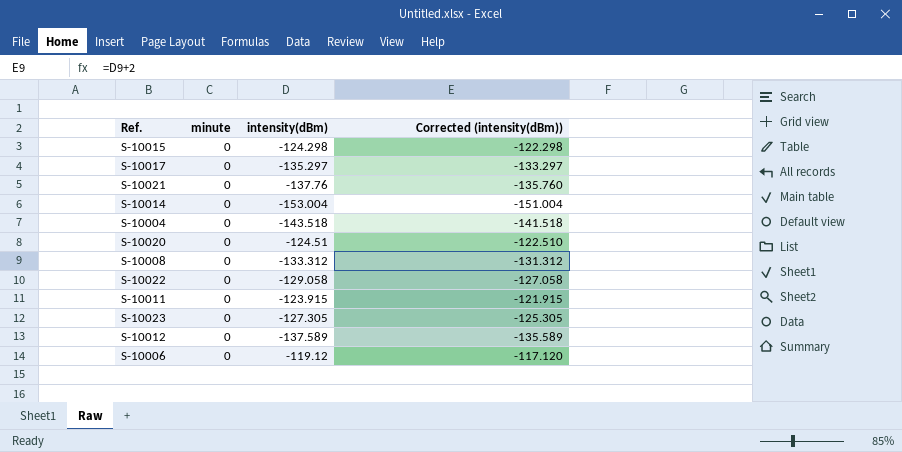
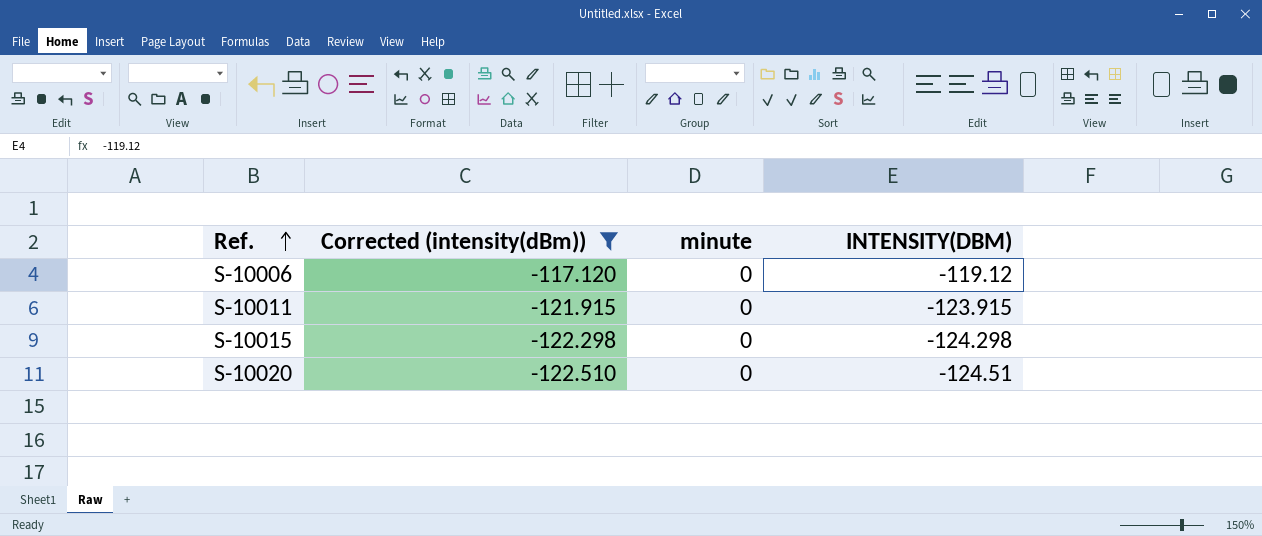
filter: none -> Corrected (intensity(dBm)) >= -122.510
row order: none -> Ref. ascending
column Corrected (intensity(dBm)) | position: 4 -> 2
column name: intensity(dBm) -> INTENSITY(DBM)

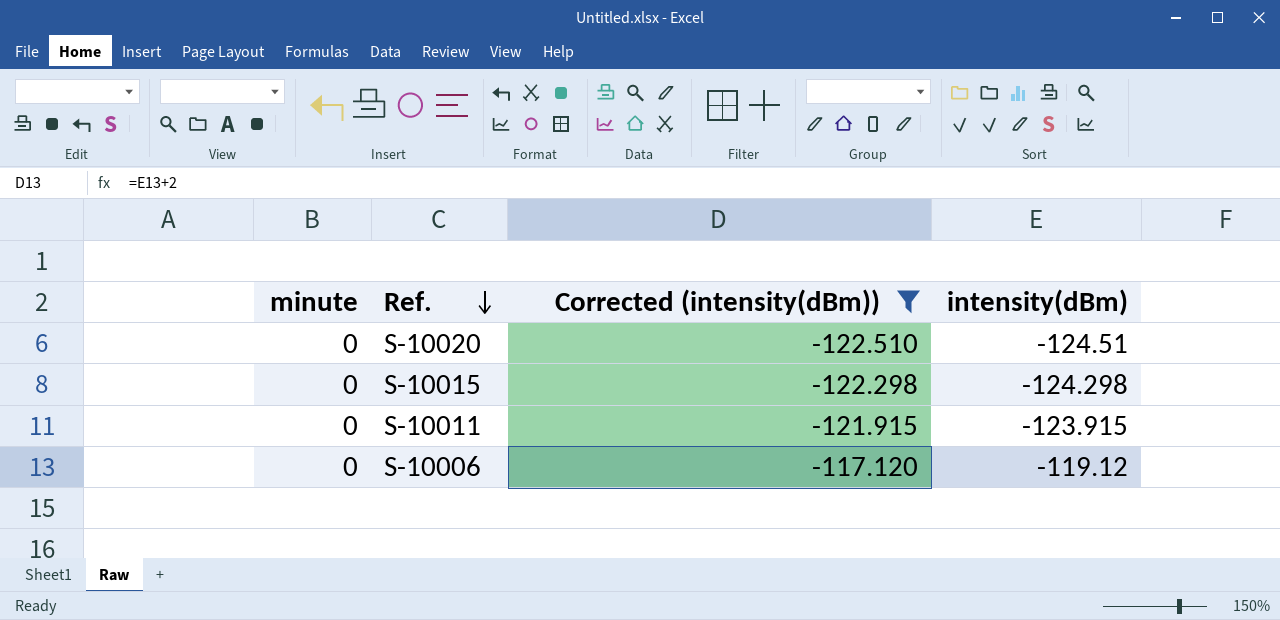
row order: Ref. ascending -> Ref. descending
column minute | position: 3 -> 1
column name: INTENSITY(DBM) -> intensity(dBm)

